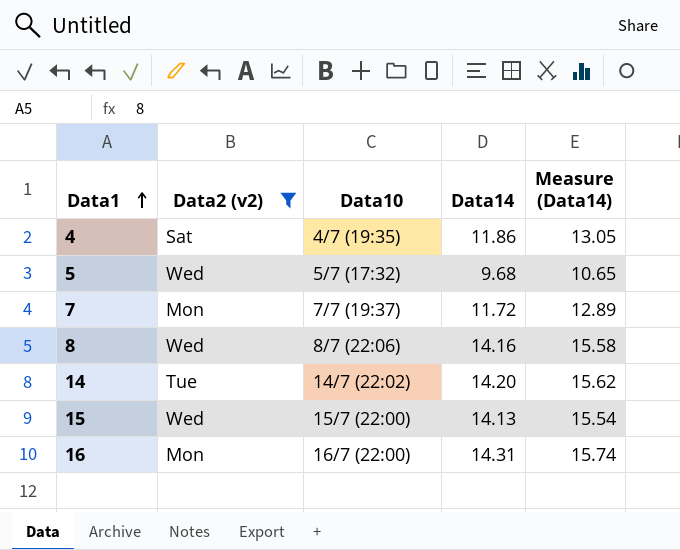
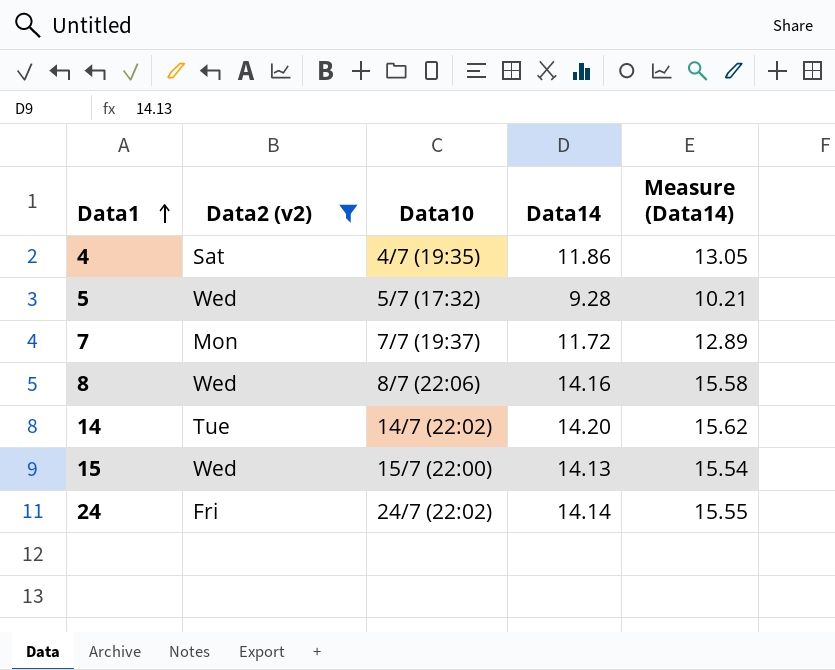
row 16: Mon | 16/7 (22:00) | 14.31 | 15.74 -> none
5 | Data14: 9.68 -> 9.28
5 | Measure (Data14): 10.65 -> 10.21
row 24: none -> Fri | 24/7 (22:02) | 14.14 | 15.55

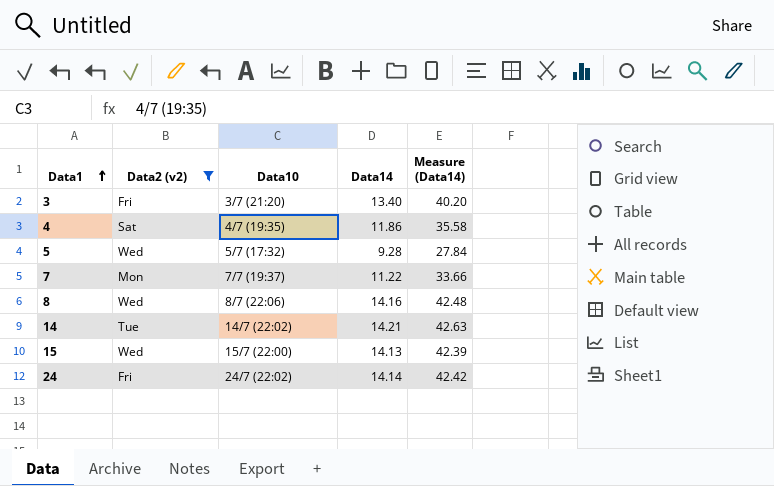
column Measure (Data14) | formula: [Data14] * 1.1 -> [Data14] * 3
row 3: none -> Fri | 3/7 (21:20) | 13.40 | 40.20
7 | Data14: 11.72 -> 11.22
14 | Data14: 14.20 -> 14.21

